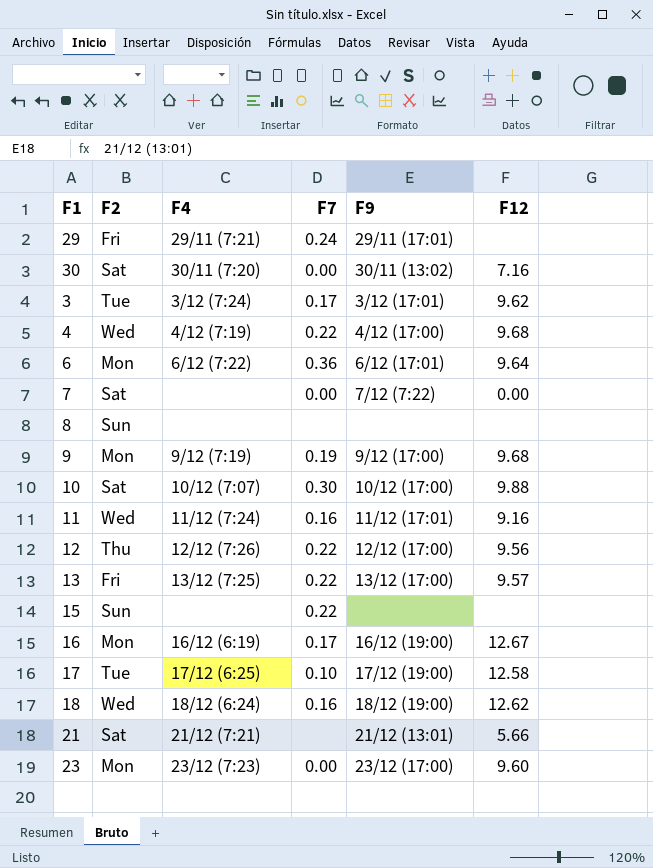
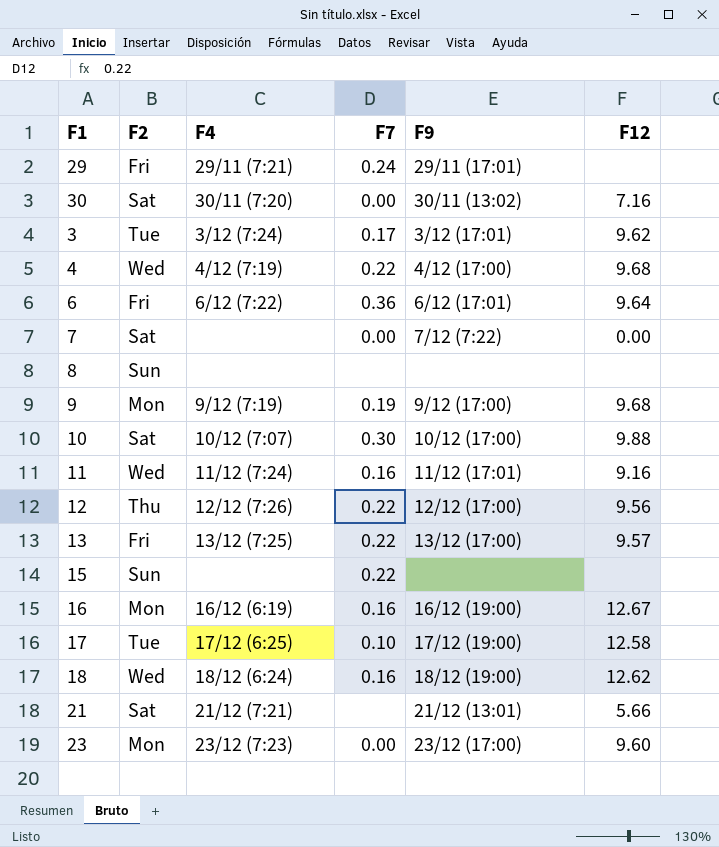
6 | F2: Mon -> Fri
16 | F7: 0.17 -> 0.16

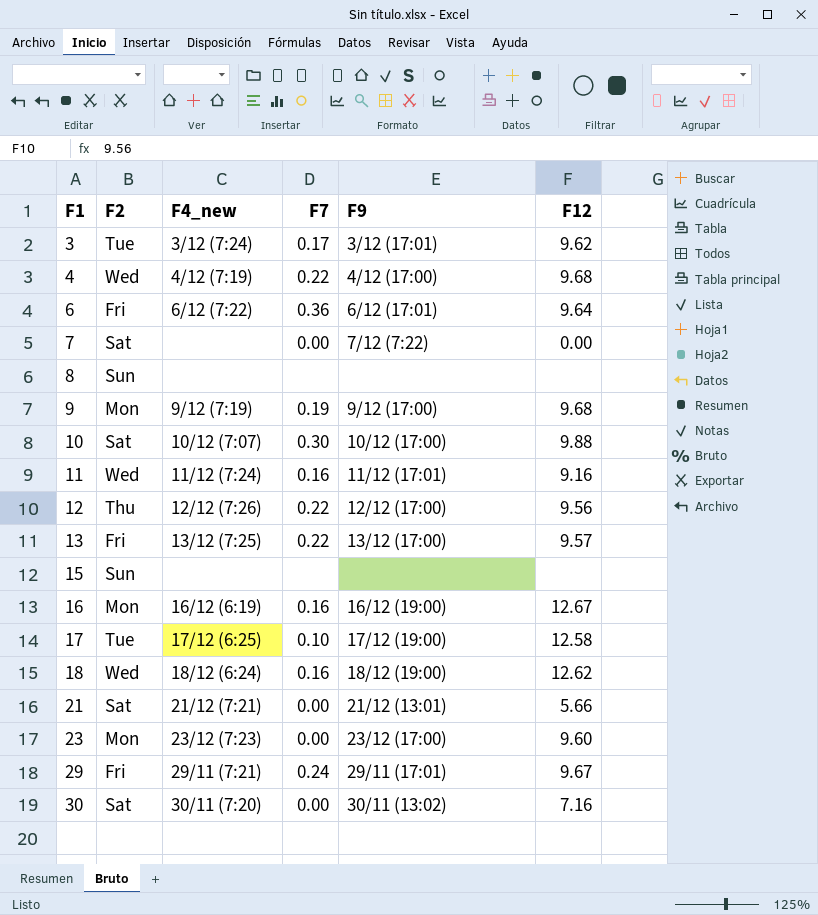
row order: none -> F1 ascending
column name: F4 -> F4_new
15 | F7: 0.22 -> none
21 | F7: none -> 0.00
29 | F12: none -> 9.67

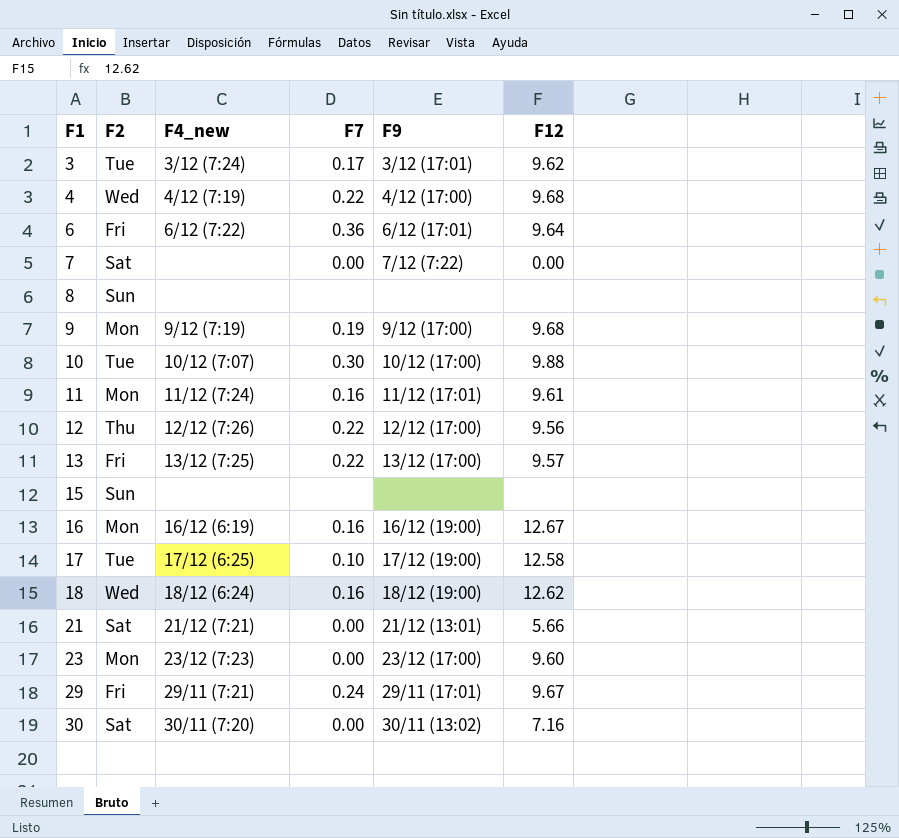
10 | F2: Sat -> Tue
11 | F2: Wed -> Mon
11 | F12: 9.16 -> 9.61

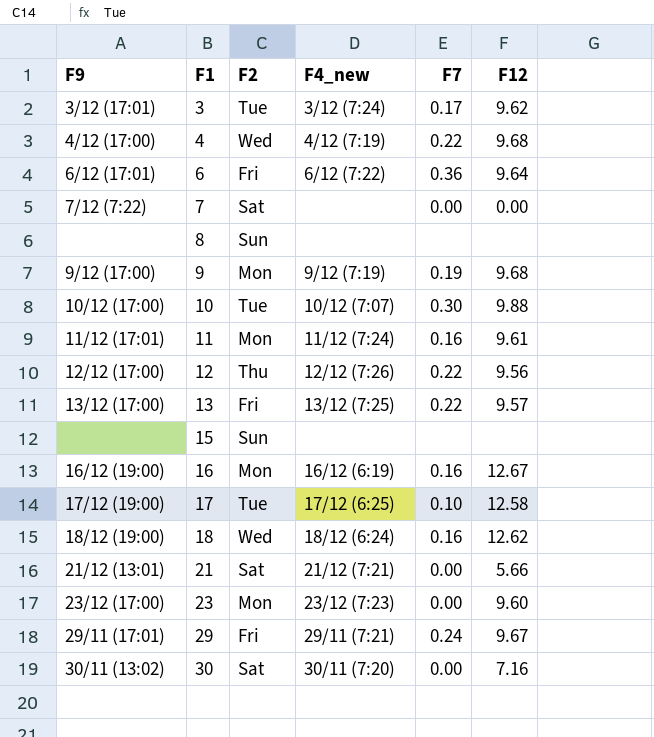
column F9 | position: 5 -> 1

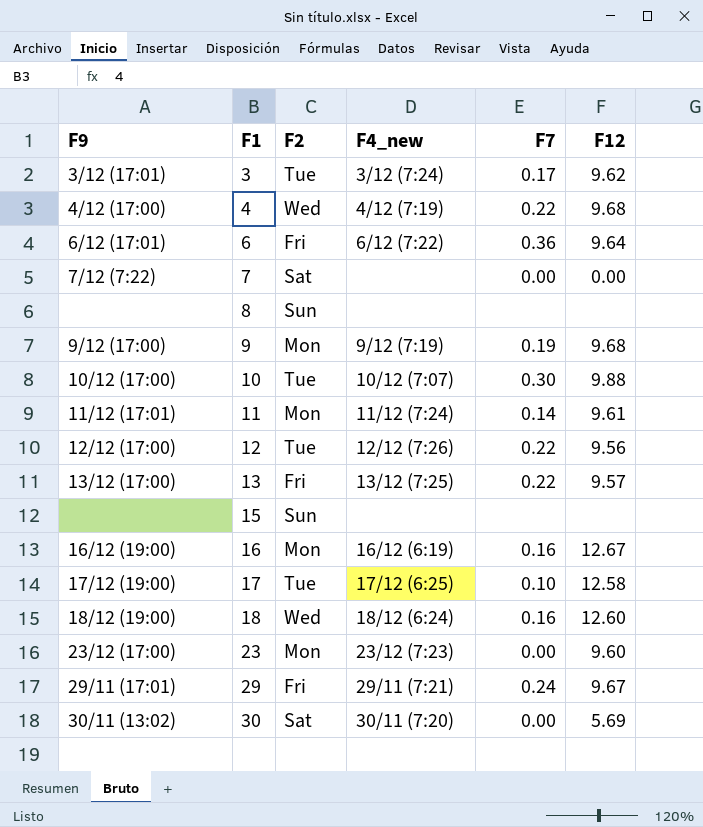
row 21: 21/12 (13:01) | Sat | 21/12 (7:21) | 0.00 | 5.66 -> none
11 | F7: 0.16 -> 0.14
12 | F2: Thu -> Tue
18 | F12: 12.62 -> 12.60
30 | F12: 7.16 -> 5.69

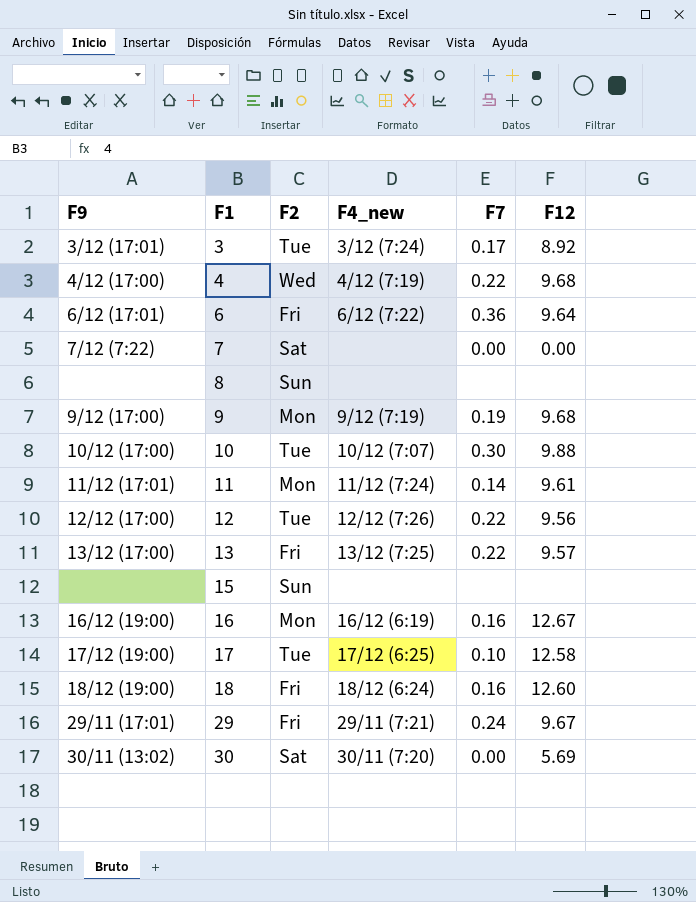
row 23: 23/12 (17:00) | Mon | 23/12 (7:23) | 0.00 | 9.60 -> none
3 | F12: 9.62 -> 8.92
18 | F2: Wed -> Fri

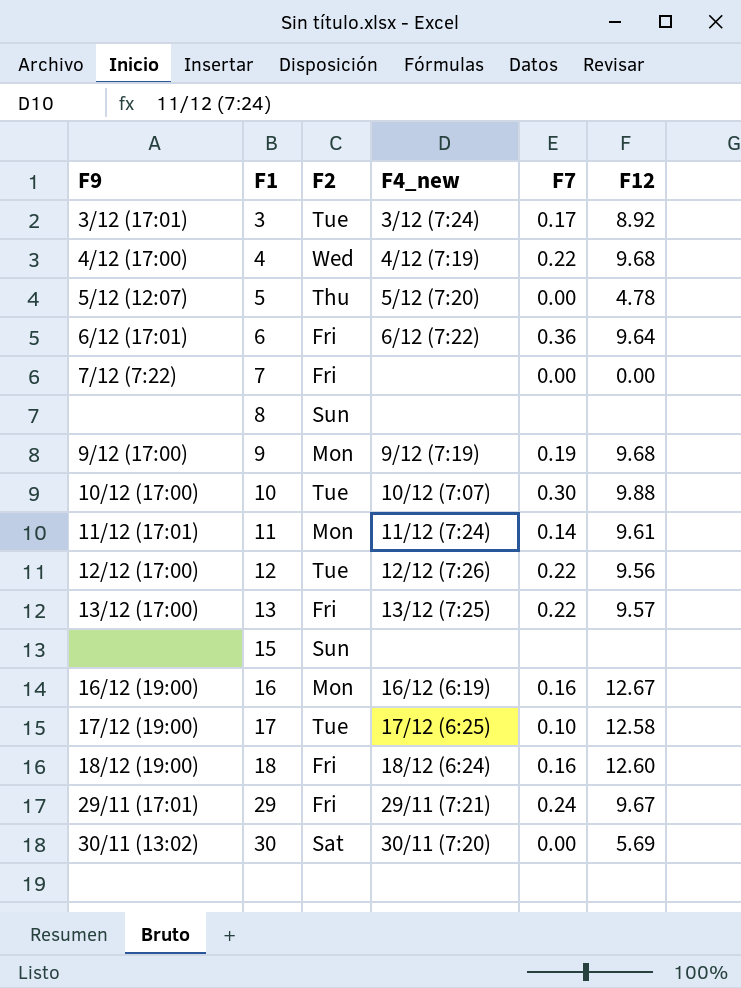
row 5: none -> 5/12 (12:07) | Thu | 5/12 (7:20) | 0.00 | 4.78
7 | F2: Sat -> Fri

